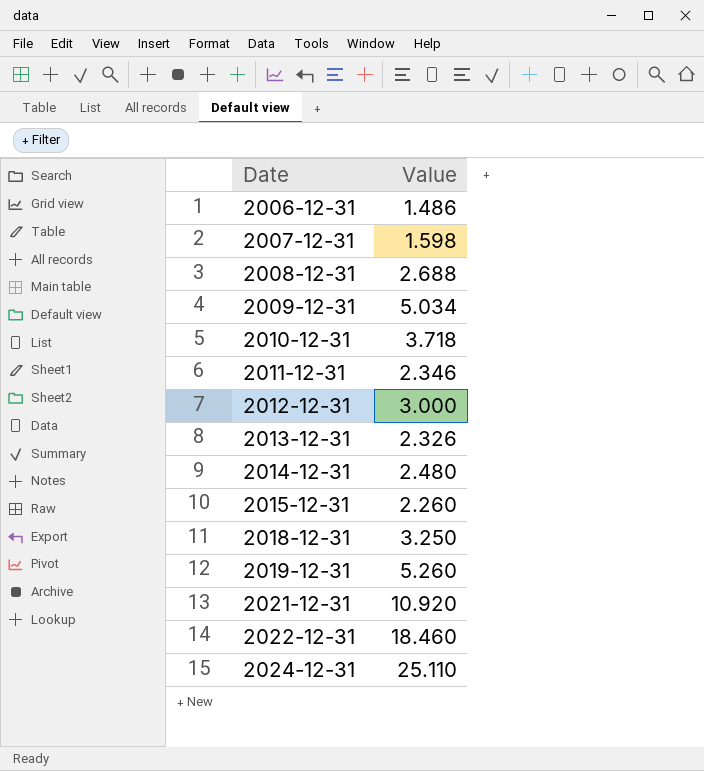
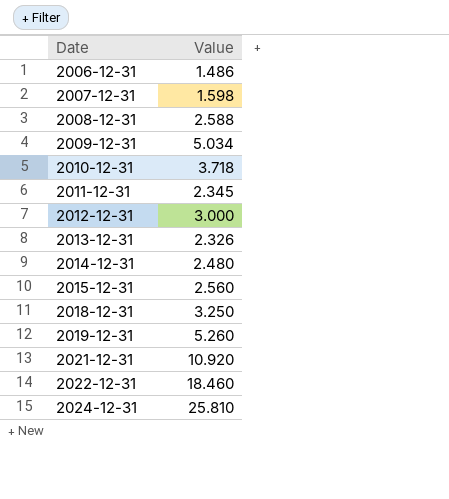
2008-12-31 | Value: 2.688 -> 2.588
2011-12-31 | Value: 2.346 -> 2.345
2015-12-31 | Value: 2.260 -> 2.560
2024-12-31 | Value: 25.110 -> 25.810

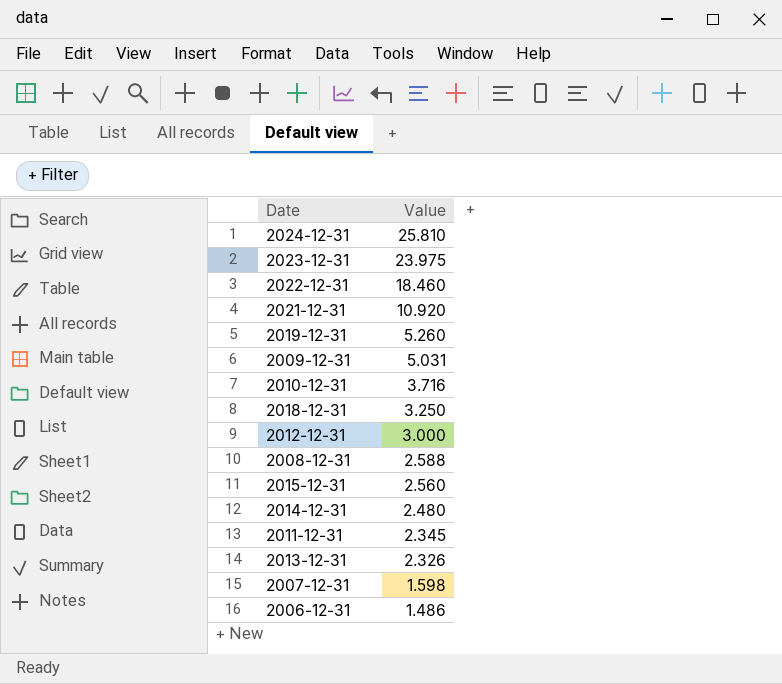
row order: Date ascending -> Value descending
row 2023-12-31: none -> 23.975
2009-12-31 | Value: 5.034 -> 5.031
2010-12-31 | Value: 3.718 -> 3.716

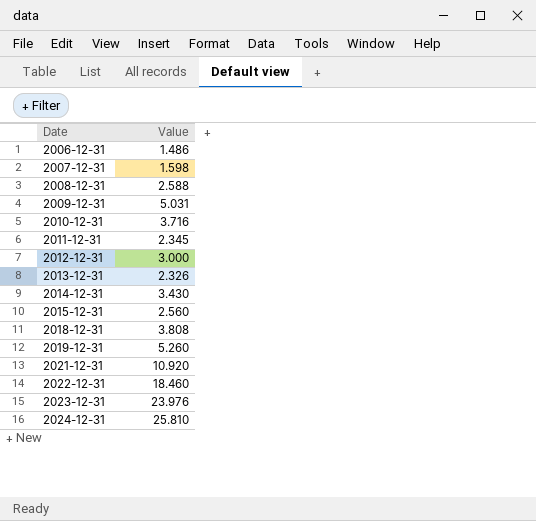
row order: Value descending -> Date ascending
2014-12-31 | Value: 2.480 -> 3.430
2018-12-31 | Value: 3.250 -> 3.808
2023-12-31 | Value: 23.975 -> 23.976

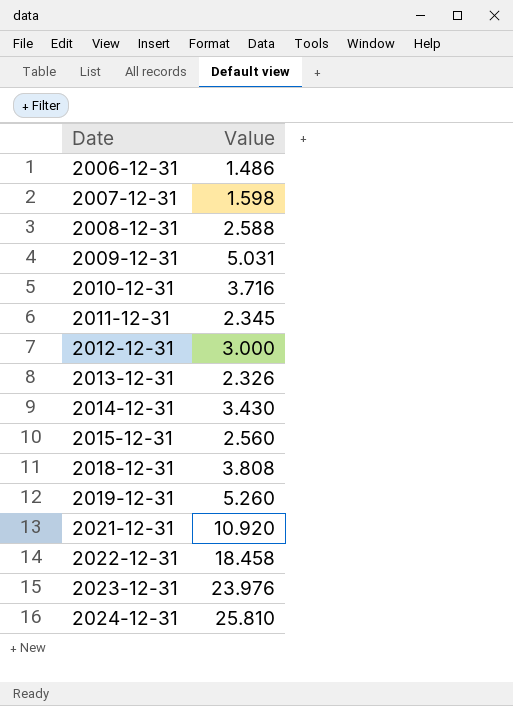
2022-12-31 | Value: 18.460 -> 18.458

